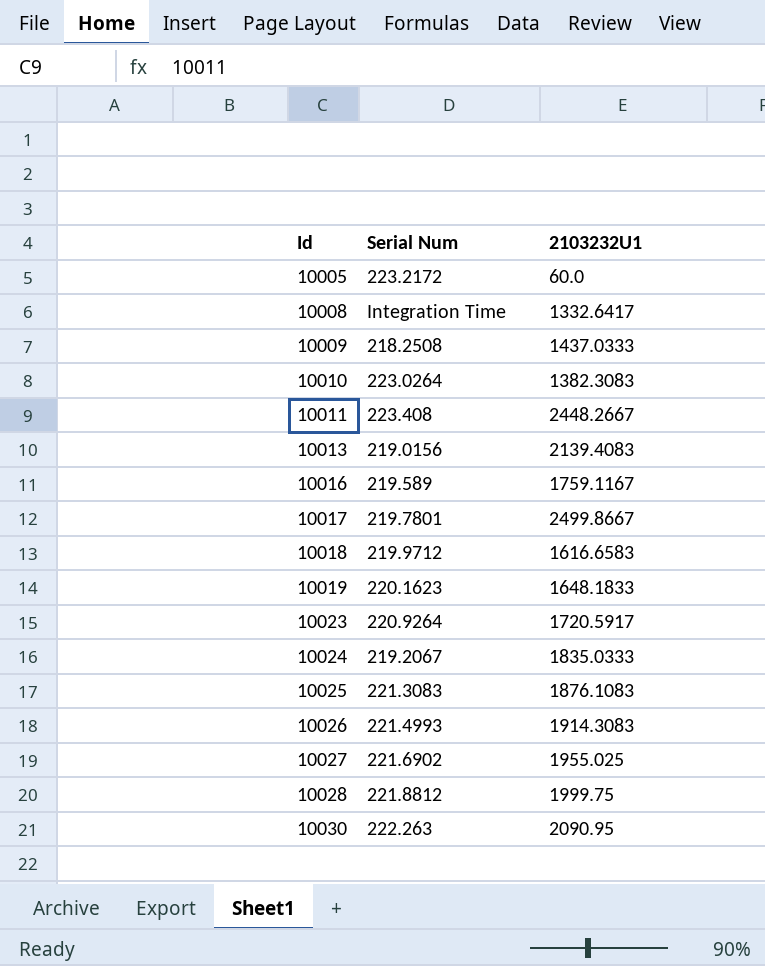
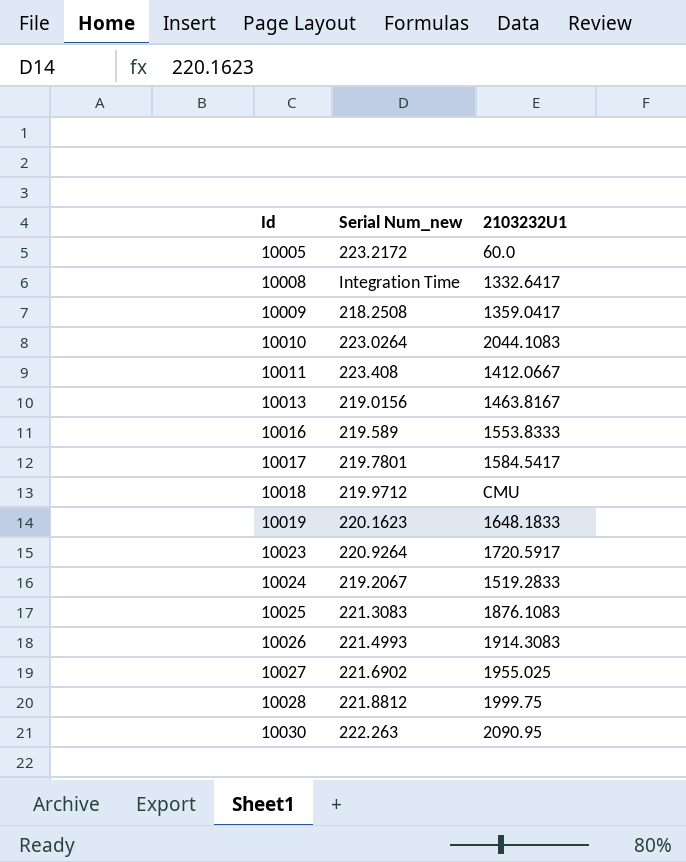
column name: Serial Num -> Serial Num_new
10009 | 2103232U1: 1437.0333 -> 1359.0417
10010 | 2103232U1: 1382.3083 -> 2044.1083
10011 | 2103232U1: 2448.2667 -> 1412.0667
10013 | 2103232U1: 2139.4083 -> 1463.8167
10016 | 2103232U1: 1759.1167 -> 1553.8333
10017 | 2103232U1: 2499.8667 -> 1584.5417
10018 | 2103232U1: 1616.6583 -> CMU
10024 | 2103232U1: 1835.0333 -> 1519.2833

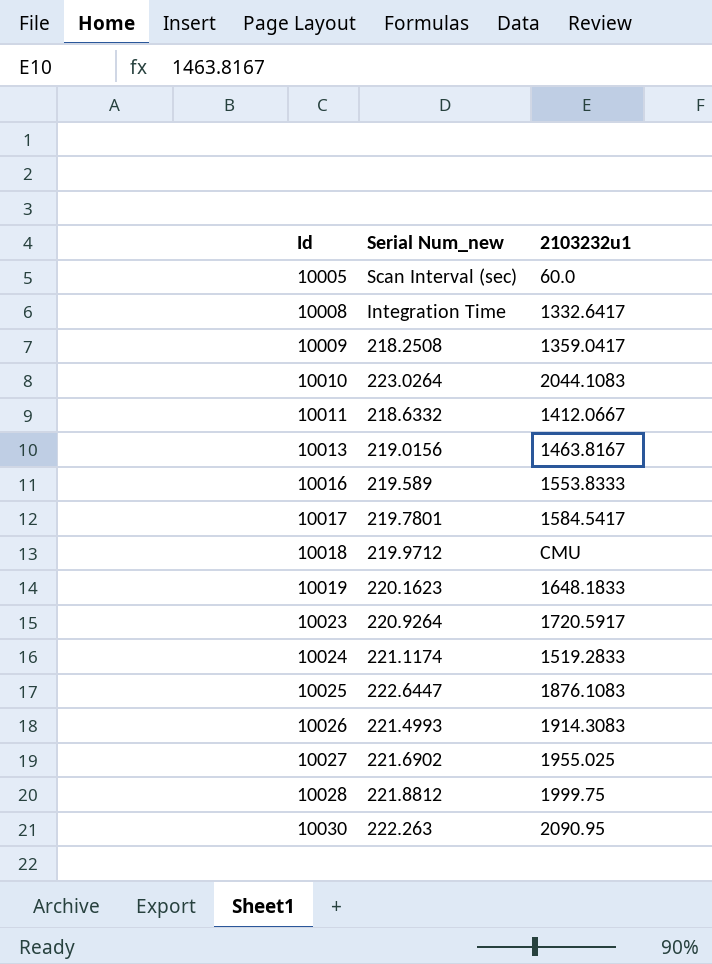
column name: 2103232U1 -> 2103232u1
10005 | Serial Num_new: 223.2172 -> Scan Interval (sec)
10011 | Serial Num_new: 223.408 -> 218.6332
10024 | Serial Num_new: 219.2067 -> 221.1174
10025 | Serial Num_new: 221.3083 -> 222.6447

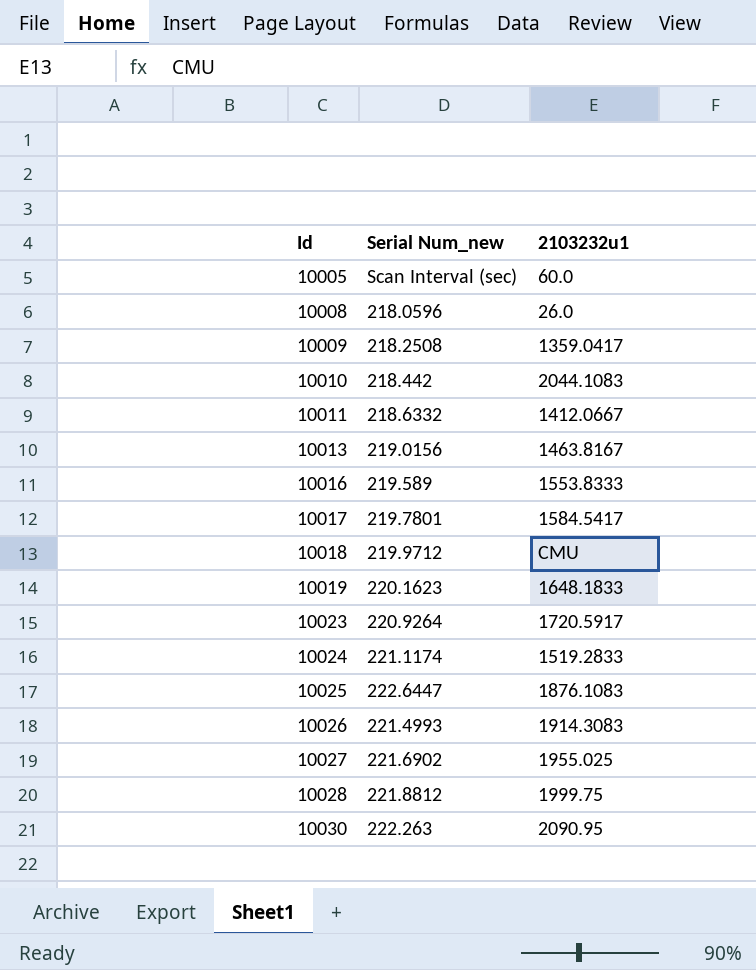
10008 | Serial Num_new: Integration Time -> 218.0596
10008 | 2103232u1: 1332.6417 -> 26.0
10010 | Serial Num_new: 223.0264 -> 218.442

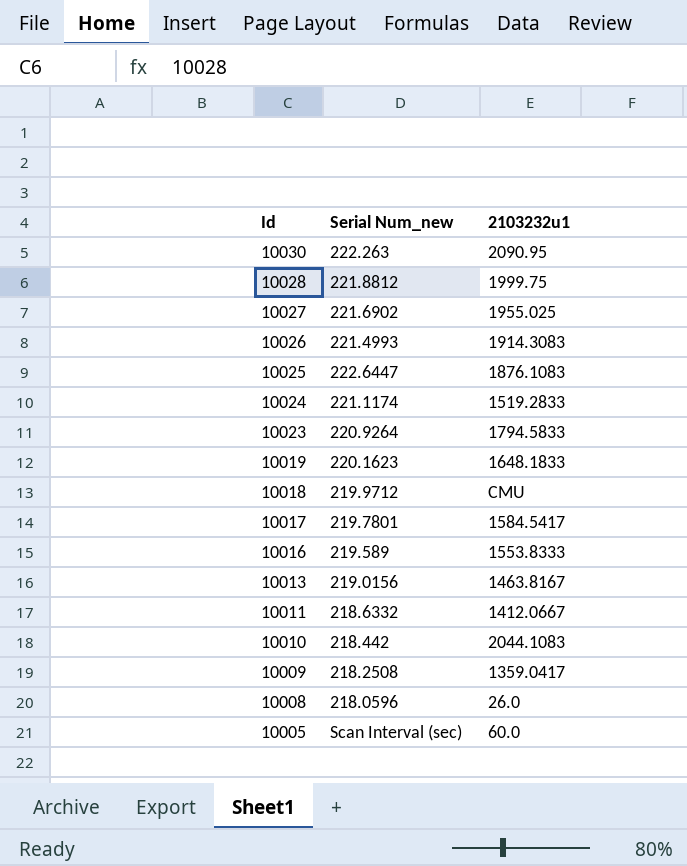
row order: Id ascending -> Id descending
10023 | 2103232u1: 1720.5917 -> 1794.5833

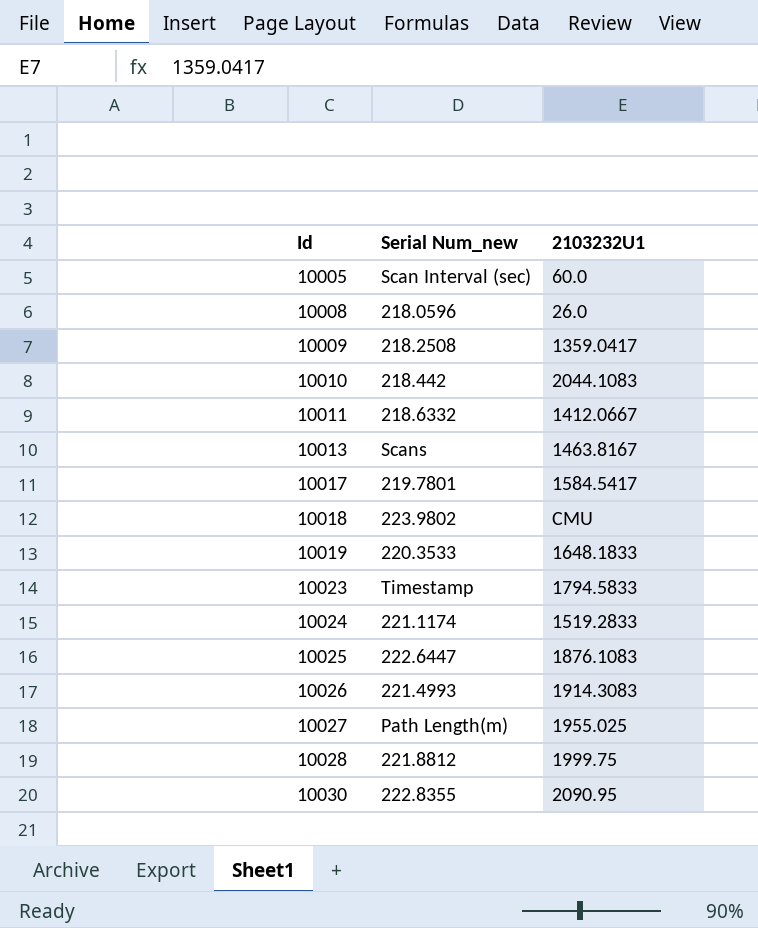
row order: Id descending -> Id ascending
column name: 2103232u1 -> 2103232U1
row 10016: 219.589 | 1553.8333 -> none
10013 | Serial Num_new: 219.0156 -> Scans
10018 | Serial Num_new: 219.9712 -> 223.9802
10019 | Serial Num_new: 220.1623 -> 220.3533
10023 | Serial Num_new: 220.9264 -> Timestamp
10027 | Serial Num_new: 221.6902 -> Path Length(m)
10030 | Serial Num_new: 222.263 -> 222.8355

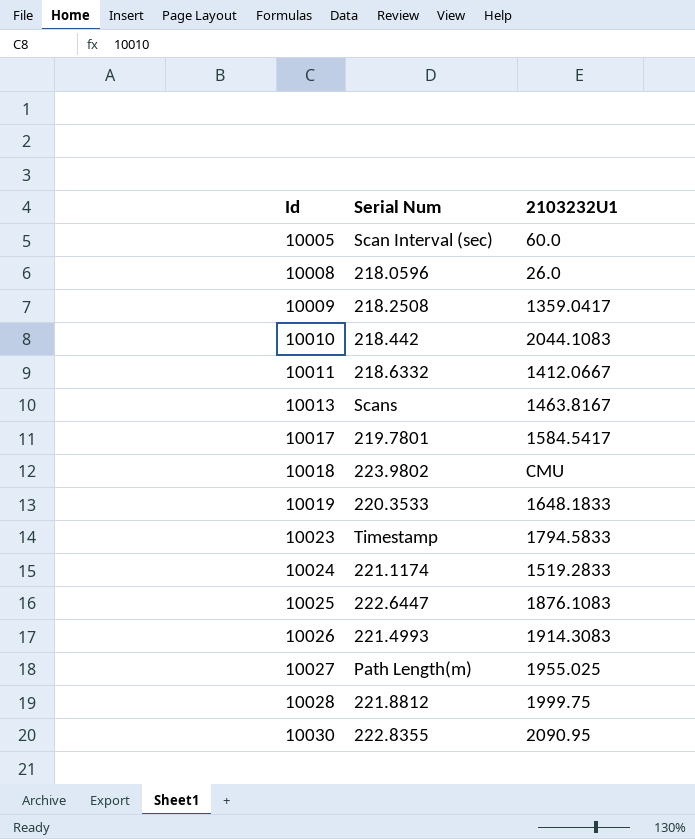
column name: Serial Num_new -> Serial Num

